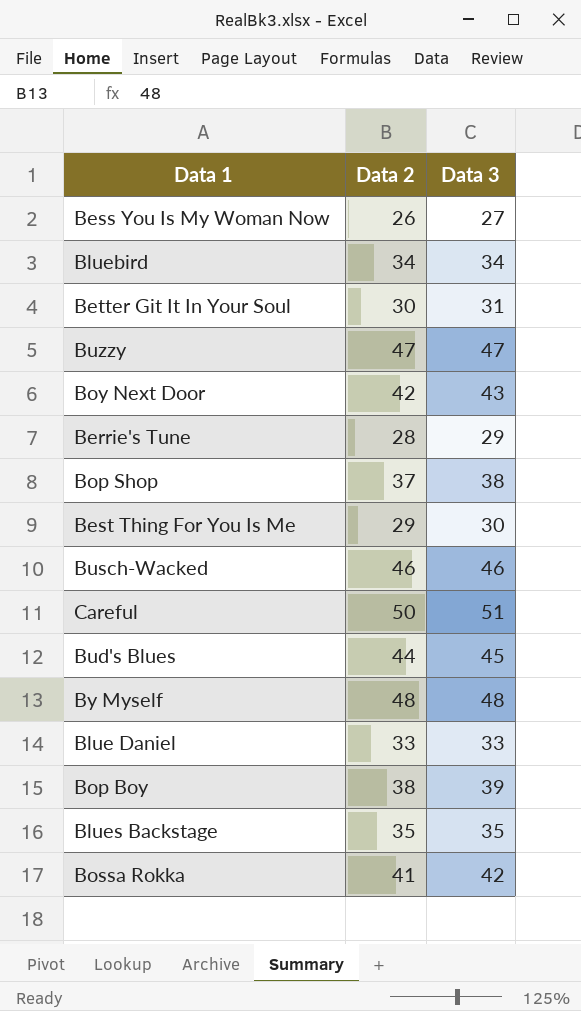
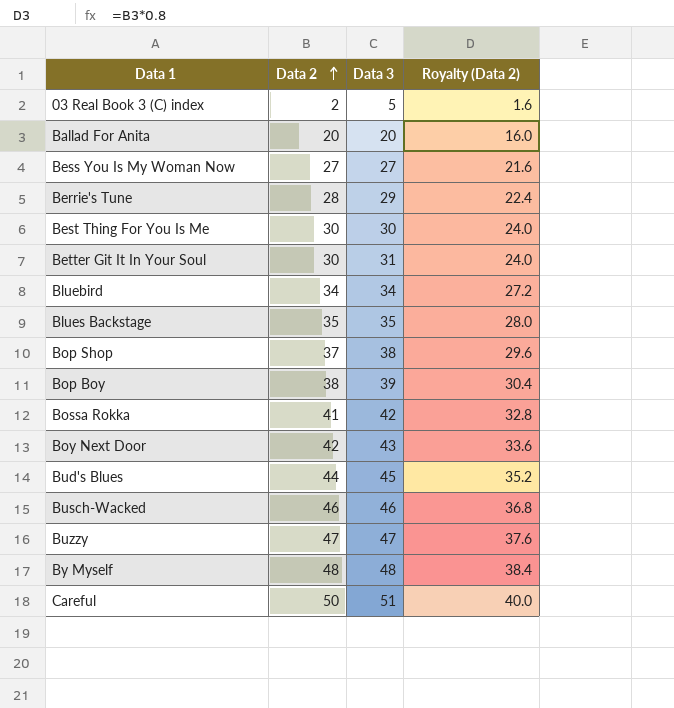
row order: none -> Data 2 ascending
column Royalty (Data 2) | formula: none -> [Data 2] * 0.8
row Blue Daniel: 33 | 33 -> none
row 03 Real Book 3 (C) index: none -> 2 | 5 | 1.6
row Ballad For Anita: none -> 20 | 20 | 16.0
Bess You Is My Woman Now | Data 2: 26 -> 27
Best Thing For You Is Me | Data 2: 29 -> 30

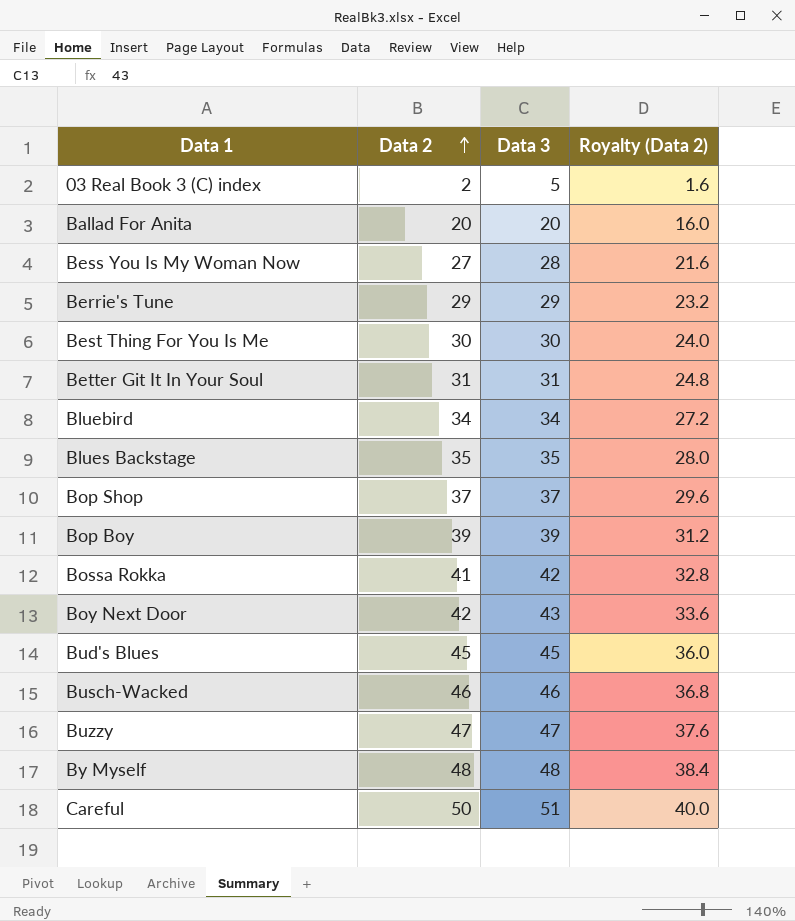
Bess You Is My Woman Now | Data 3: 27 -> 28
Berrie's Tune | Data 2: 28 -> 29
Berrie's Tune | Royalty (Data 2): 22.4 -> 23.2
Better Git It In Your Soul | Data 2: 30 -> 31
Better Git It In Your Soul | Royalty (Data 2): 24.0 -> 24.8
Bop Shop | Data 3: 38 -> 37
Bop Boy | Data 2: 38 -> 39
Bop Boy | Royalty (Data 2): 30.4 -> 31.2
Bud's Blues | Data 2: 44 -> 45
Bud's Blues | Royalty (Data 2): 35.2 -> 36.0

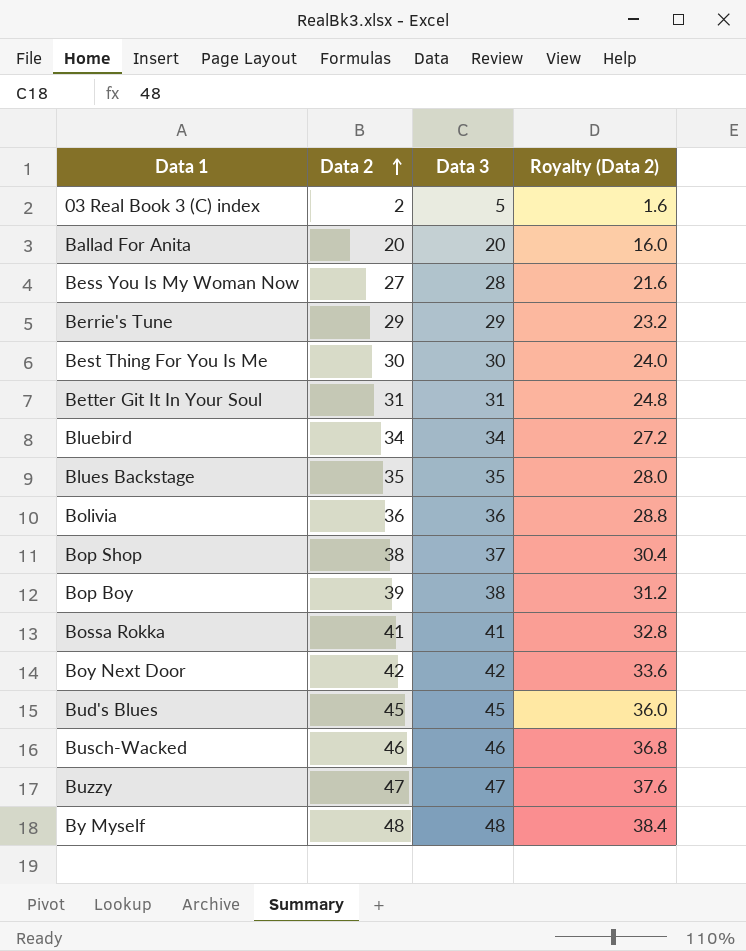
row Careful: 50 | 51 | 40.0 -> none
row Bolivia: none -> 36 | 36 | 28.8
Bop Shop | Data 2: 37 -> 38
Bop Shop | Royalty (Data 2): 29.6 -> 30.4
Bop Boy | Data 3: 39 -> 38
Bossa Rokka | Data 3: 42 -> 41
Boy Next Door | Data 3: 43 -> 42

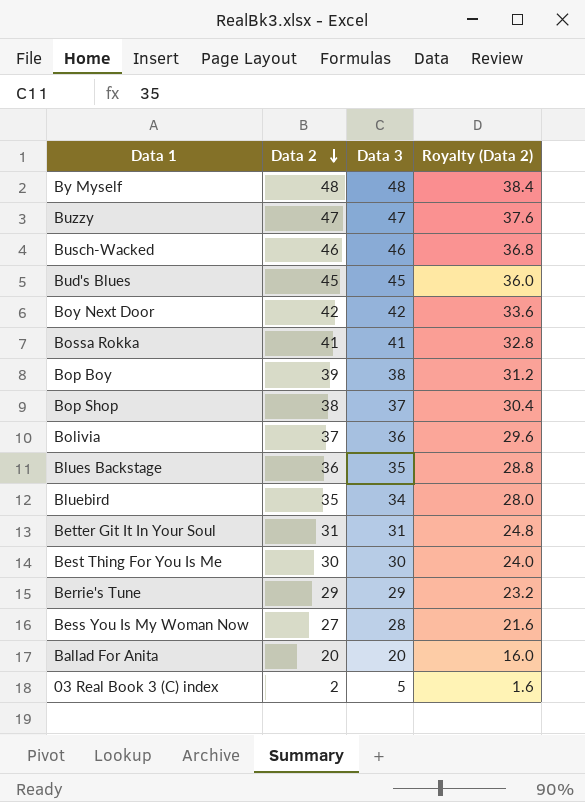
row order: Data 2 ascending -> Data 2 descending
Bolivia | Data 2: 36 -> 37
Bolivia | Royalty (Data 2): 28.8 -> 29.6
Blues Backstage | Data 2: 35 -> 36
Blues Backstage | Royalty (Data 2): 28.0 -> 28.8
Bluebird | Data 2: 34 -> 35
Bluebird | Royalty (Data 2): 27.2 -> 28.0

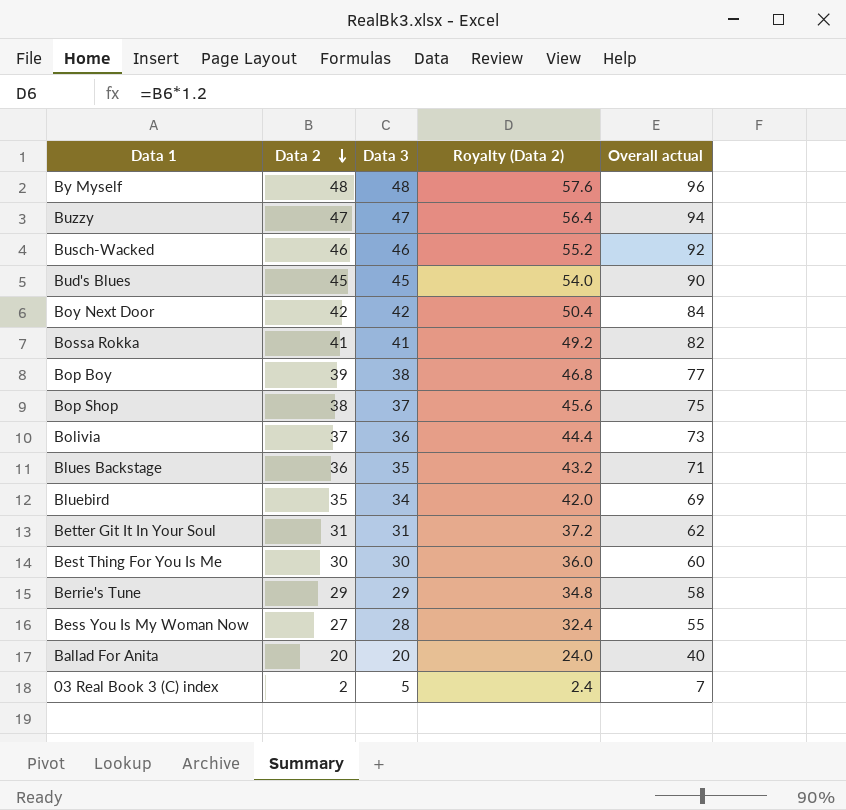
column Royalty (Data 2) | formula: [Data 2] * 0.8 -> [Data 2] * 1.2
column Overall actual | formula: none -> [Data 2] + [Data 3]

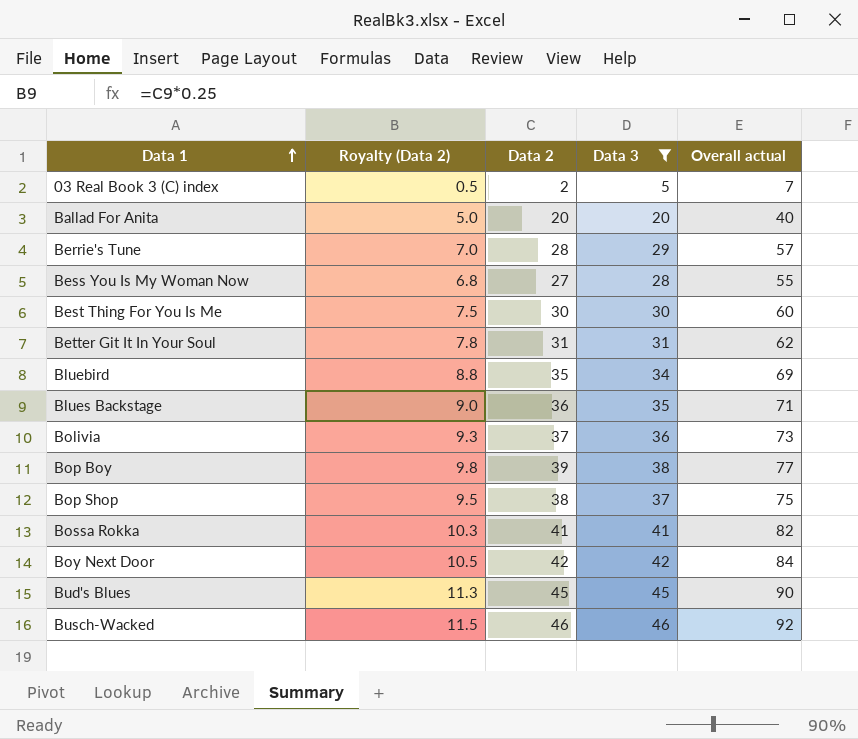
filter: none -> Data 3 <= 46
row order: Data 2 descending -> Data 1 ascending
column Royalty (Data 2) | formula: [Data 2] * 1.2 -> [Data 2] * 0.25
column Royalty (Data 2) | position: 4 -> 2
Berrie's Tune | Data 2: 29 -> 28
Berrie's Tune | Overall actual: 58 -> 57

